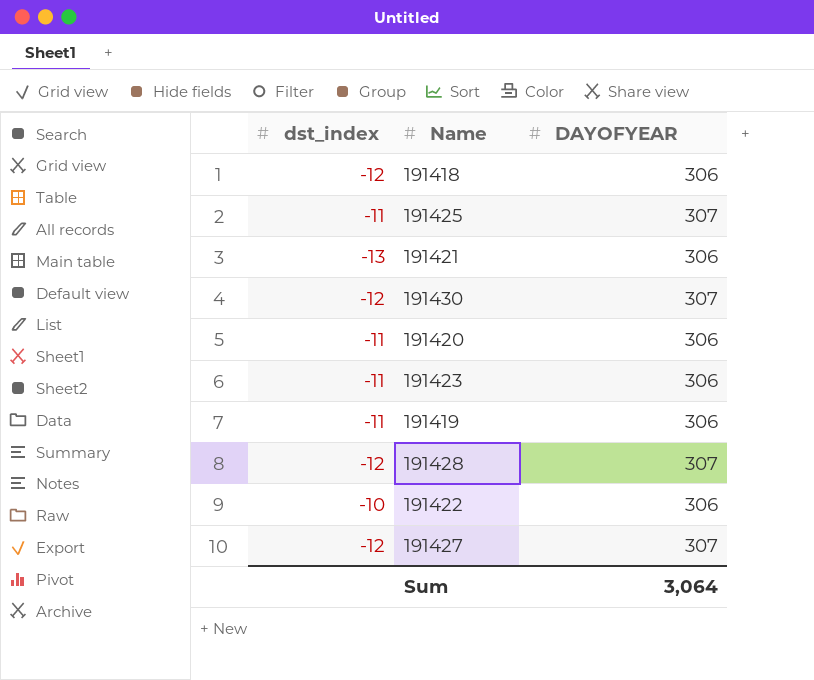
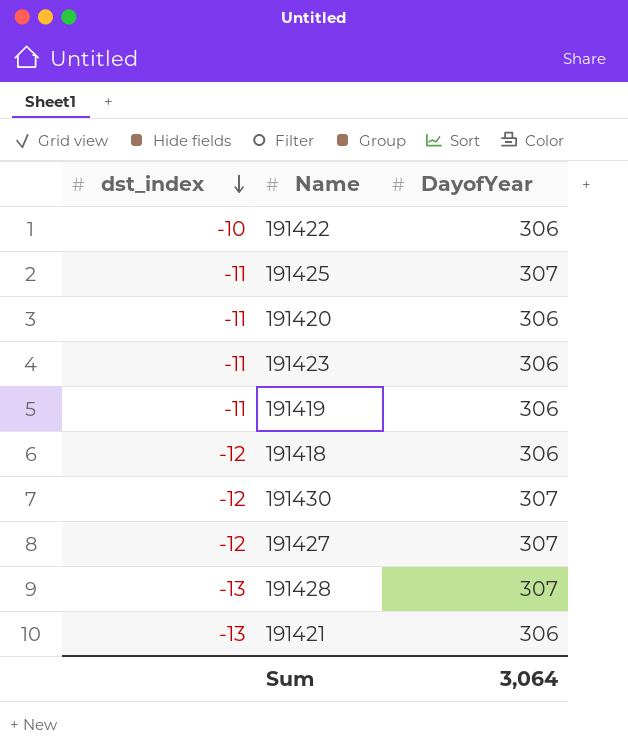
row order: none -> dst_index descending
column name: DAYOFYEAR -> DayofYear
191428 | dst_index: -12 -> -13

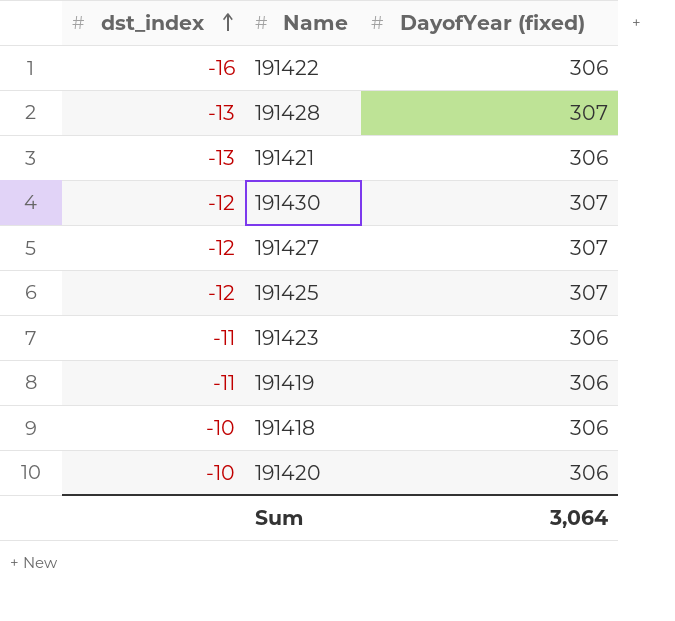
row order: dst_index descending -> dst_index ascending
column name: DayofYear -> DayofYear (fixed)
191422 | dst_index: -10 -> -16
191425 | dst_index: -11 -> -12
191418 | dst_index: -12 -> -10
191420 | dst_index: -11 -> -10

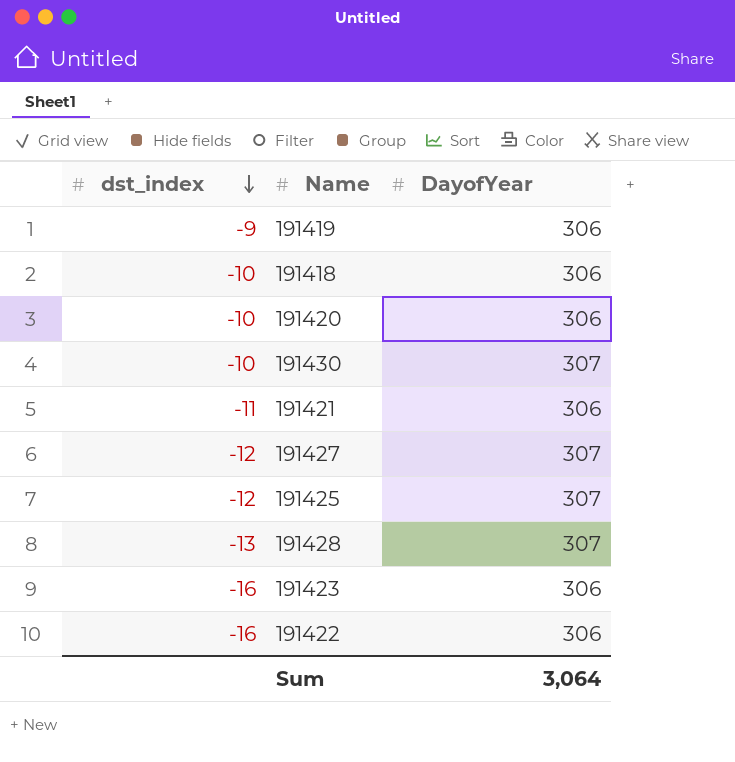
row order: dst_index ascending -> dst_index descending
column name: DayofYear (fixed) -> DayofYear
191419 | dst_index: -11 -> -9
191430 | dst_index: -12 -> -10
191421 | dst_index: -13 -> -11
191423 | dst_index: -11 -> -16

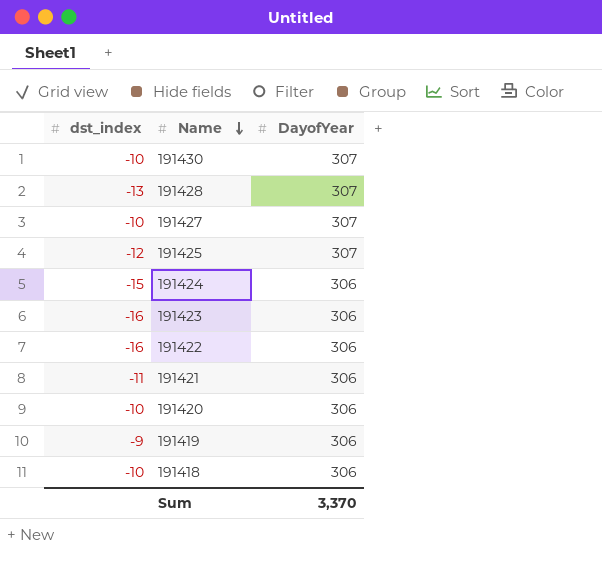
row order: dst_index descending -> Name descending
191427 | dst_index: -12 -> -10
row 191424: none -> -15 | 306
Sum | DayofYear: 3,064 -> 3,370

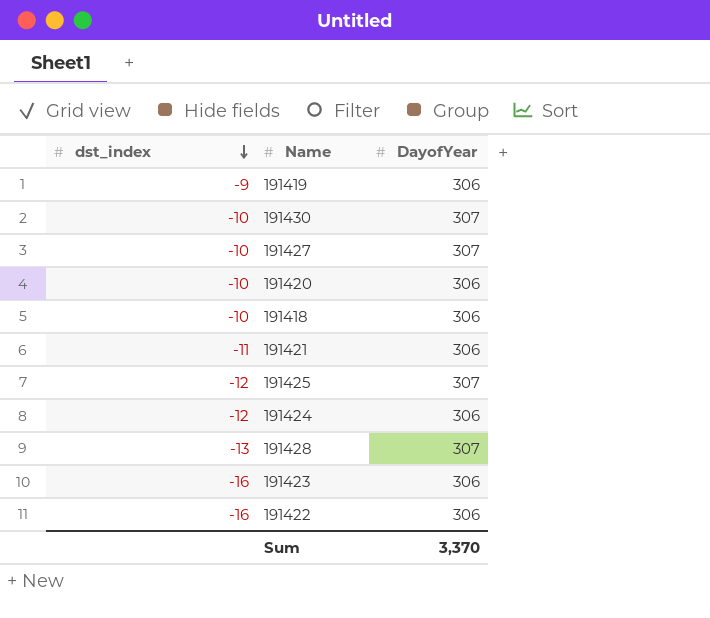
row order: Name descending -> dst_index descending
191424 | dst_index: -15 -> -12

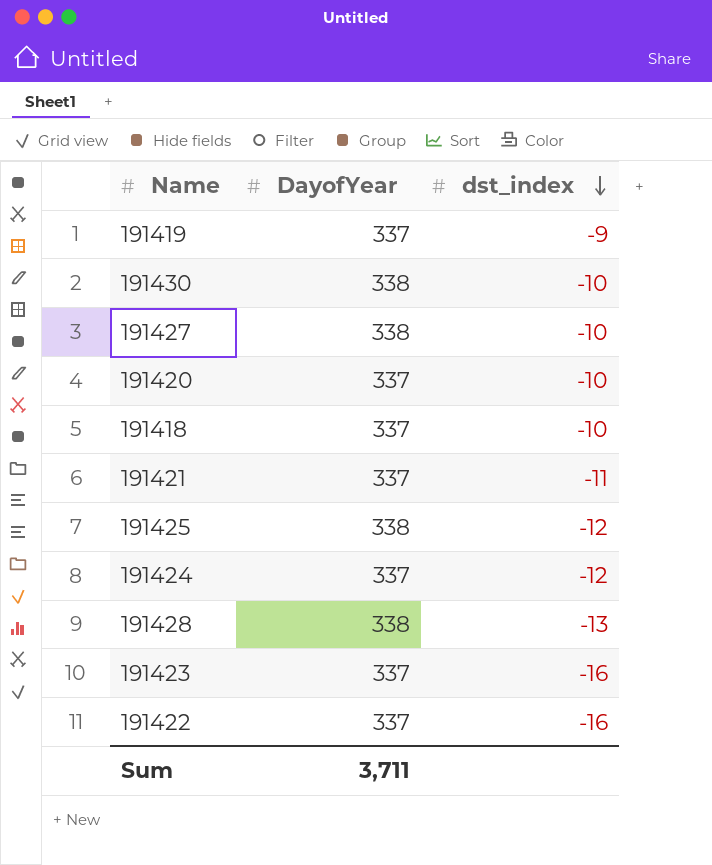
column dst_index | position: 1 -> 3
191419 | DayofYear: 306 -> 337
191430 | DayofYear: 307 -> 338
191427 | DayofYear: 307 -> 338
191420 | DayofYear: 306 -> 337
191418 | DayofYear: 306 -> 337
191421 | DayofYear: 306 -> 337
191425 | DayofYear: 307 -> 338
191424 | DayofYear: 306 -> 337
191428 | DayofYear: 307 -> 338
191423 | DayofYear: 306 -> 337
191422 | DayofYear: 306 -> 337
Sum | DayofYear: 3,370 -> 3,711

